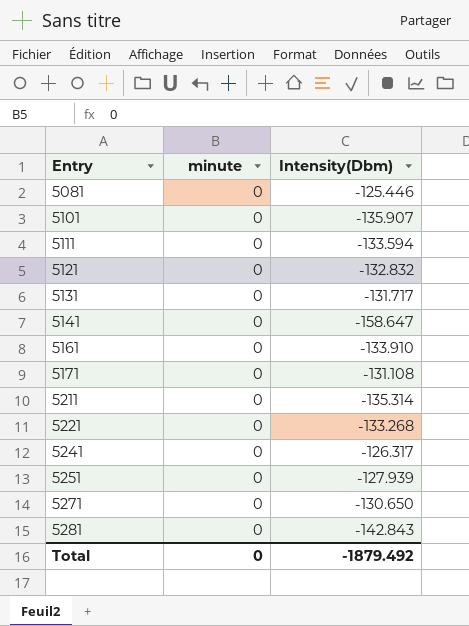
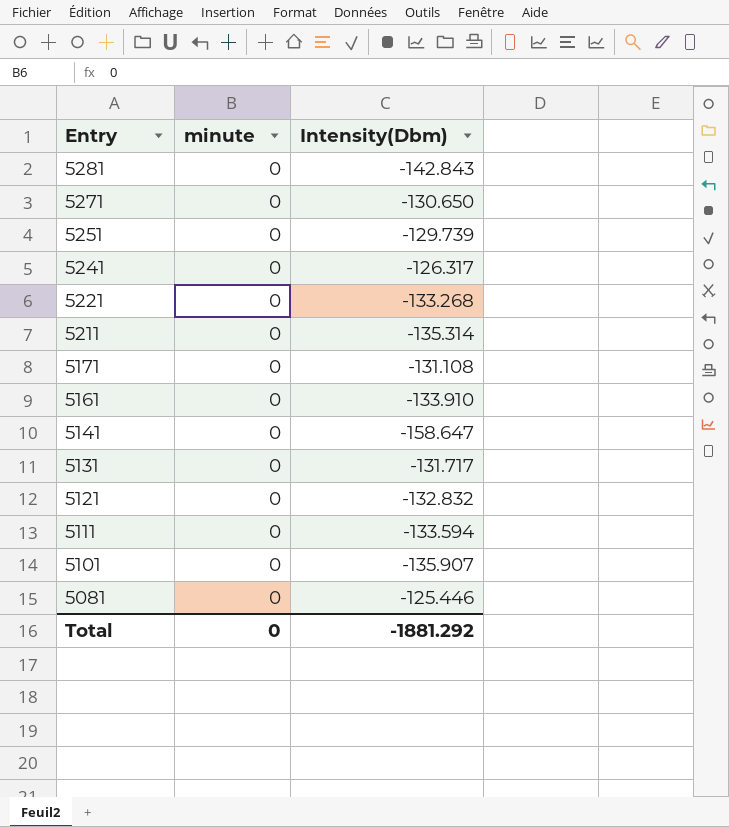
row order: Entry ascending -> Entry descending
5251 | Intensity(Dbm): -127.939 -> -129.739
Total | Intensity(Dbm): -1879.492 -> -1881.292

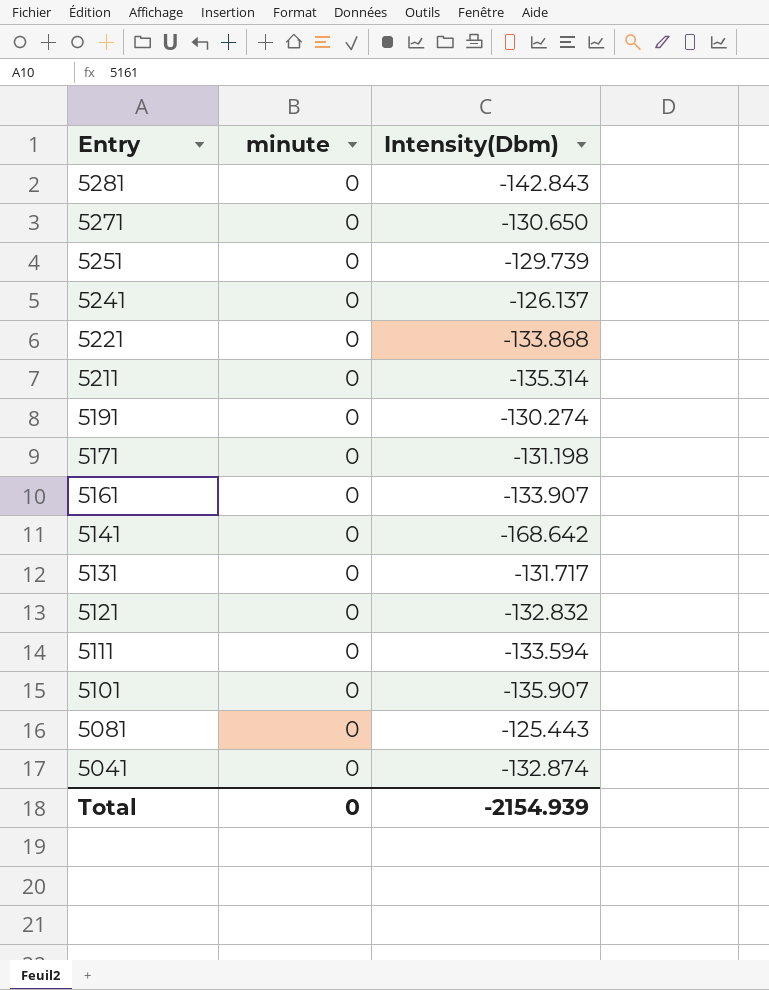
5241 | Intensity(Dbm): -126.317 -> -126.137
5221 | Intensity(Dbm): -133.268 -> -133.868
row 5191: none -> 0 | -130.274
5171 | Intensity(Dbm): -131.108 -> -131.198
5161 | Intensity(Dbm): -133.910 -> -133.907
5141 | Intensity(Dbm): -158.647 -> -168.642
5081 | Intensity(Dbm): -125.446 -> -125.443
row 5041: none -> 0 | -132.874
Total | Intensity(Dbm): -1881.292 -> -2154.939

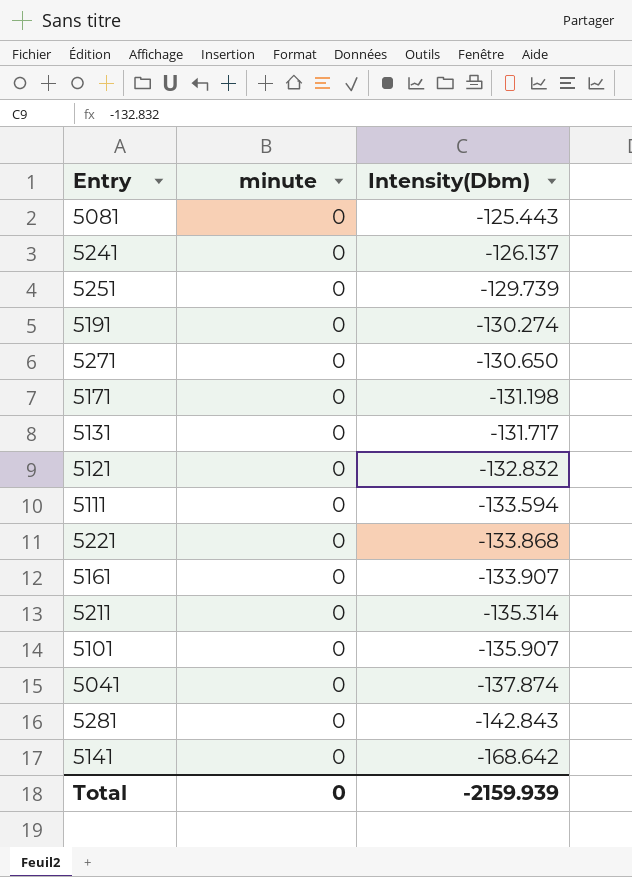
row order: Entry descending -> Intensity(Dbm) descending
5041 | Intensity(Dbm): -132.874 -> -137.874
Total | Intensity(Dbm): -2154.939 -> -2159.939

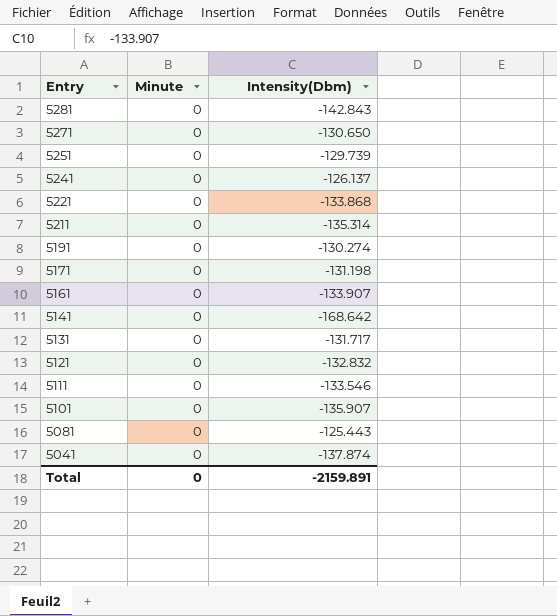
row order: Intensity(Dbm) descending -> Entry descending
column name: minute -> Minute
5111 | Intensity(Dbm): -133.594 -> -133.546
Total | Intensity(Dbm): -2159.939 -> -2159.891

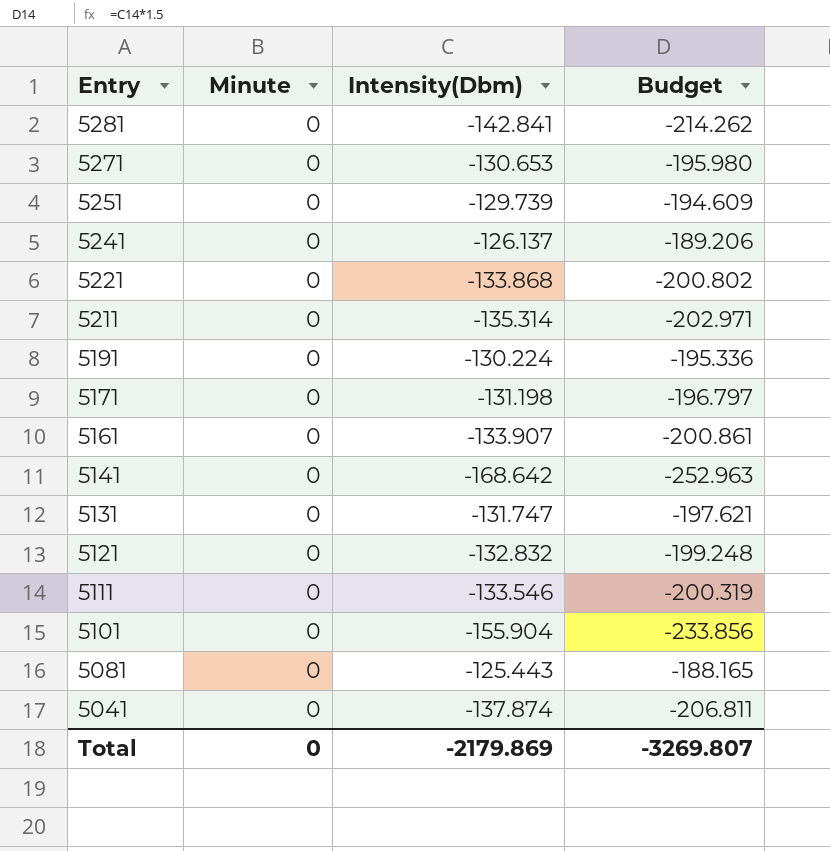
column Budget | formula: none -> [Intensity(Dbm)] * 1.5
5281 | Intensity(Dbm): -142.843 -> -142.841
5271 | Intensity(Dbm): -130.650 -> -130.653
5191 | Intensity(Dbm): -130.274 -> -130.224
5131 | Intensity(Dbm): -131.717 -> -131.747
5101 | Intensity(Dbm): -135.907 -> -155.904
Total | Intensity(Dbm): -2159.891 -> -2179.869

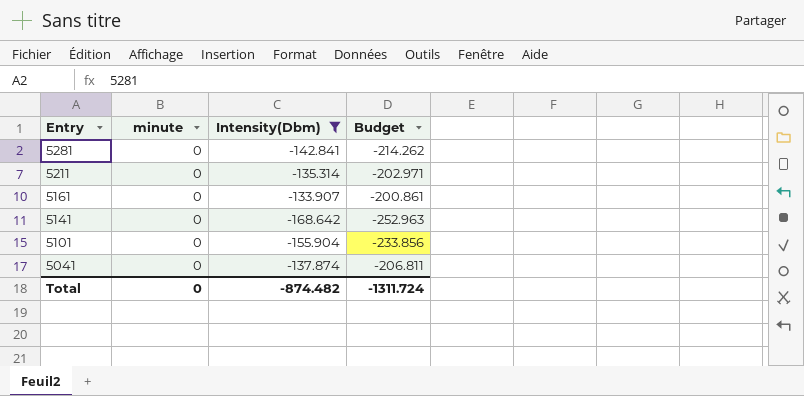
filter: none -> Intensity(Dbm) <= -133.907
column name: Minute -> minute
Total | Intensity(Dbm): -2179.869 -> -874.482
Total | Budget: -3269.807 -> -1311.724

